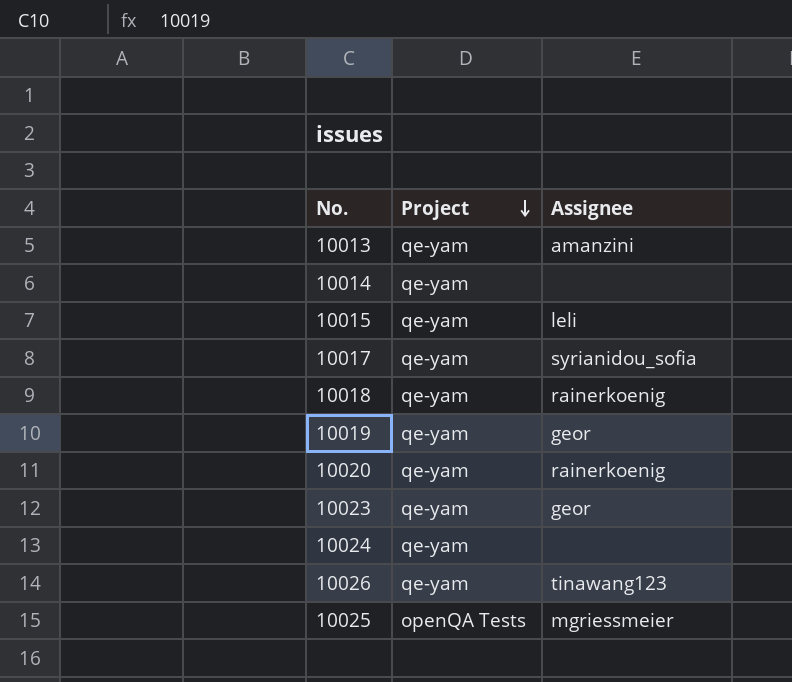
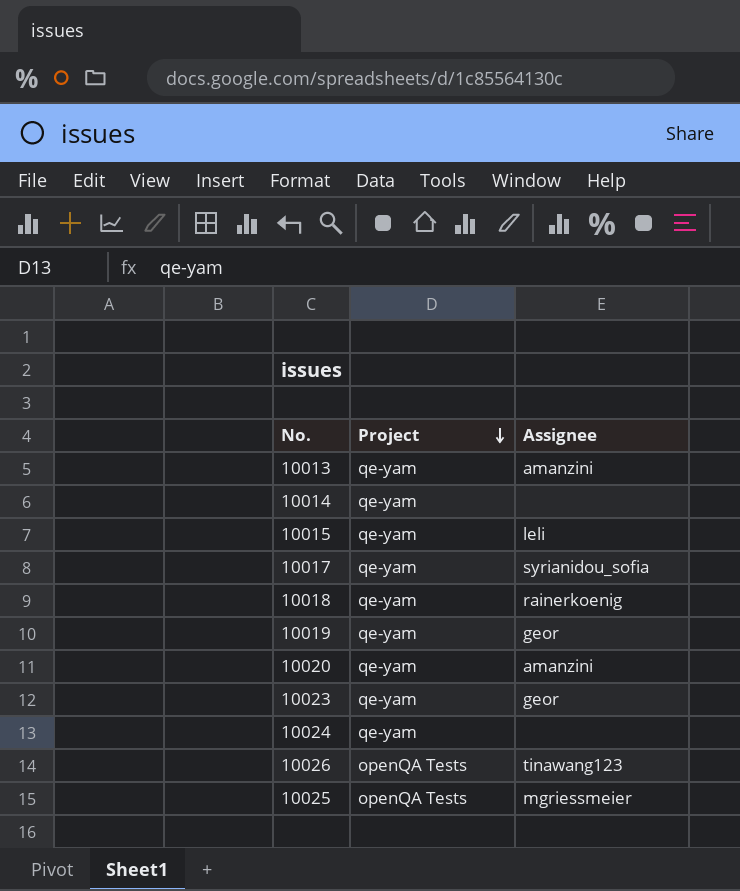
10020 | Assignee: rainerkoenig -> amanzini
10026 | Project: qe-yam -> openQA Tests

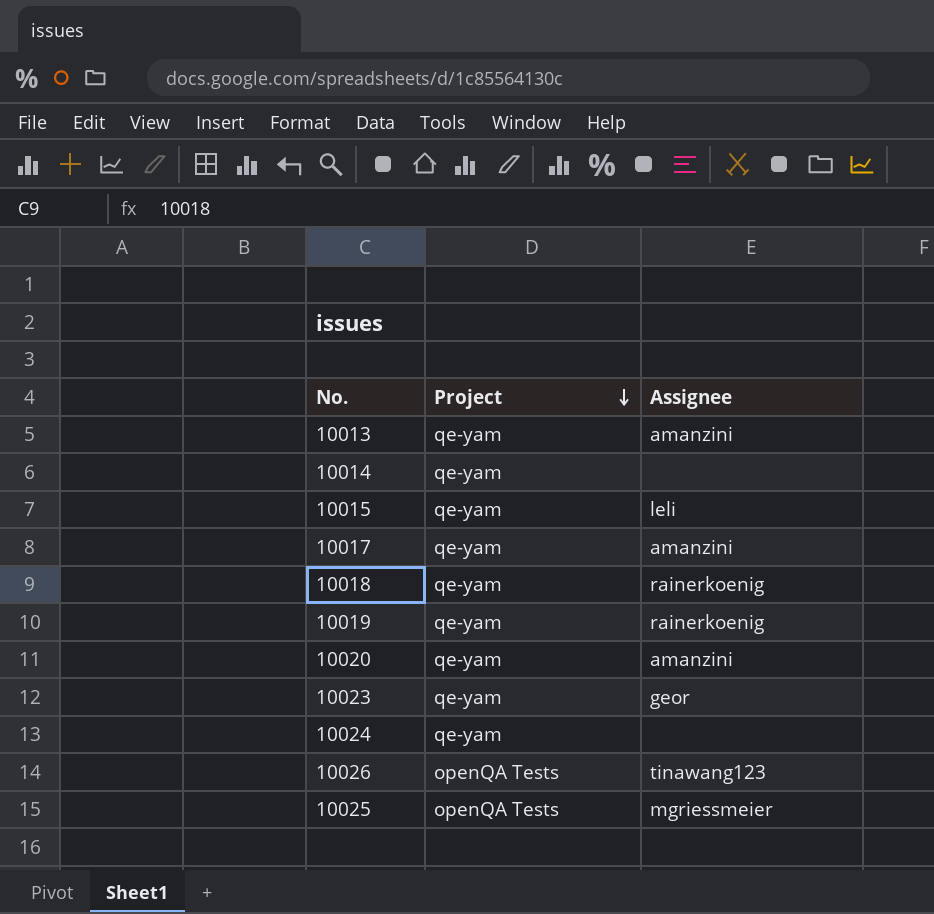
10017 | Assignee: syrianidou_sofia -> amanzini
10019 | Assignee: geor -> rainerkoenig

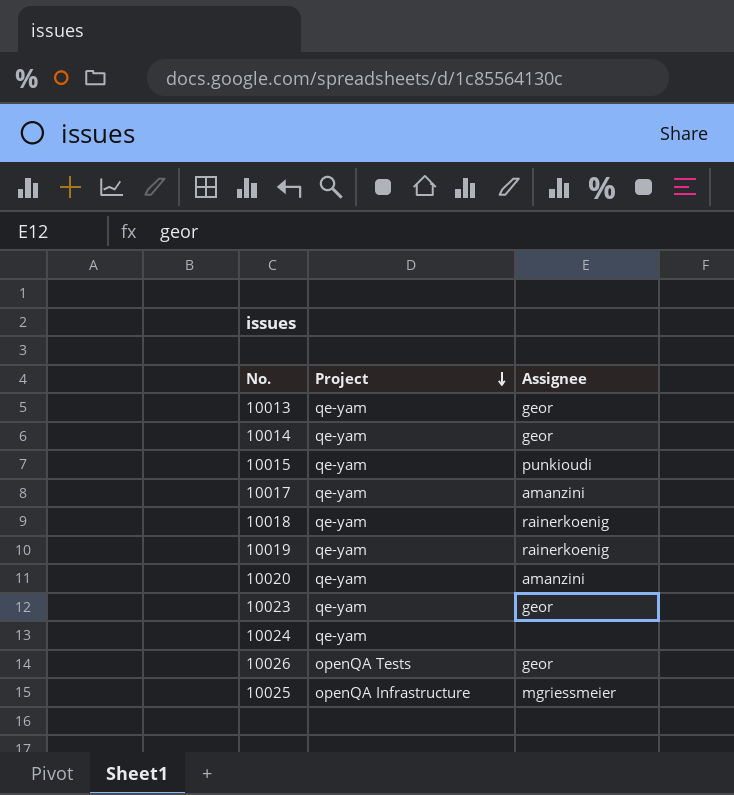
10013 | Assignee: amanzini -> geor
10014 | Assignee: none -> geor
10015 | Assignee: leli -> punkioudi
10026 | Assignee: tinawang123 -> geor
10025 | Project: openQA Tests -> openQA Infrastructure

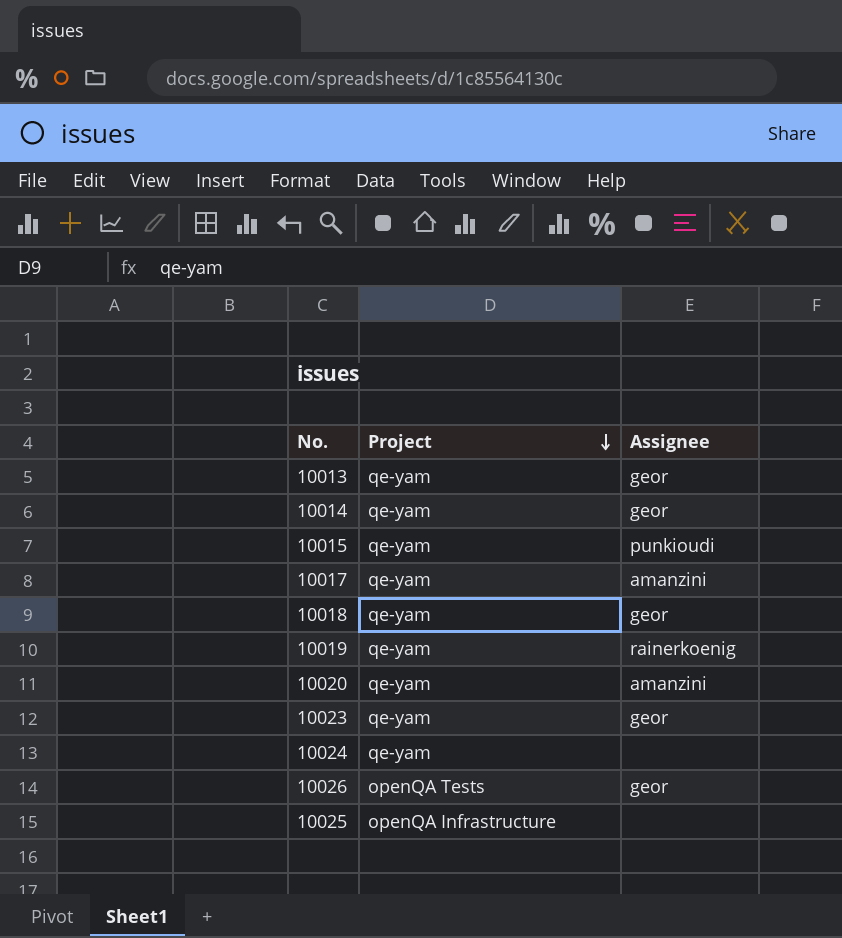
10018 | Assignee: rainerkoenig -> geor
10025 | Assignee: mgriessmeier -> none

